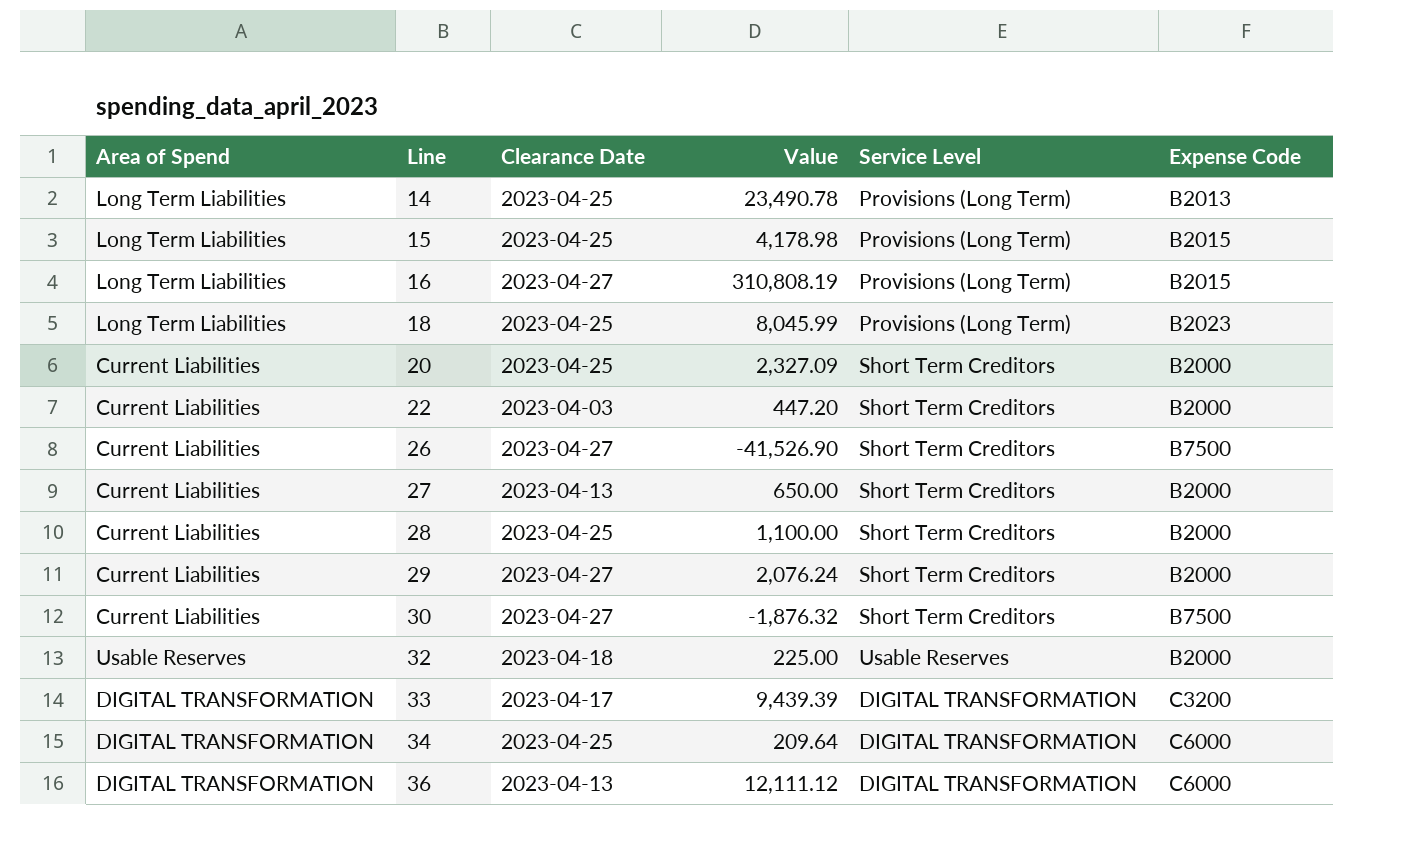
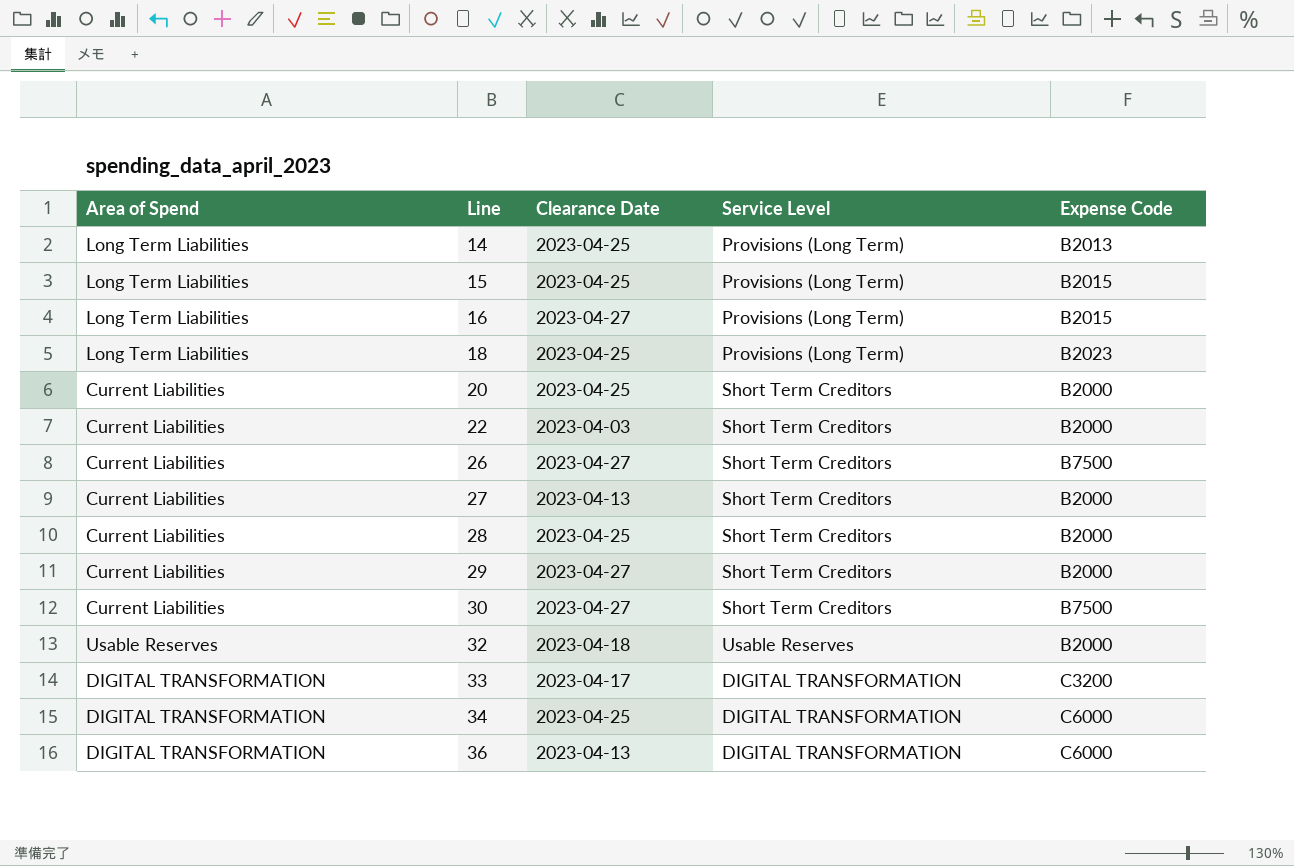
column Value | position: 4 -> none

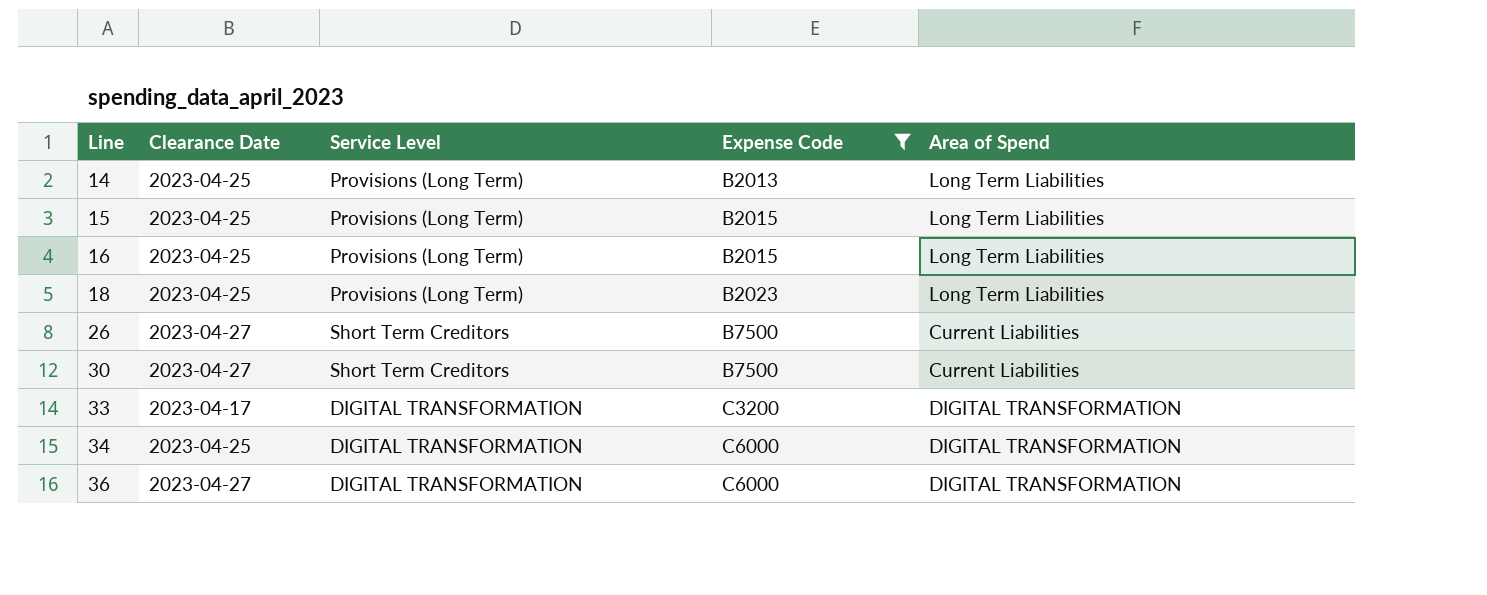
filter: none -> Expense Code != B2000
column Area of Spend | position: 1 -> 5
16 | Clearance Date: 2023-04-27 -> 2023-04-25
36 | Clearance Date: 2023-04-13 -> 2023-04-27

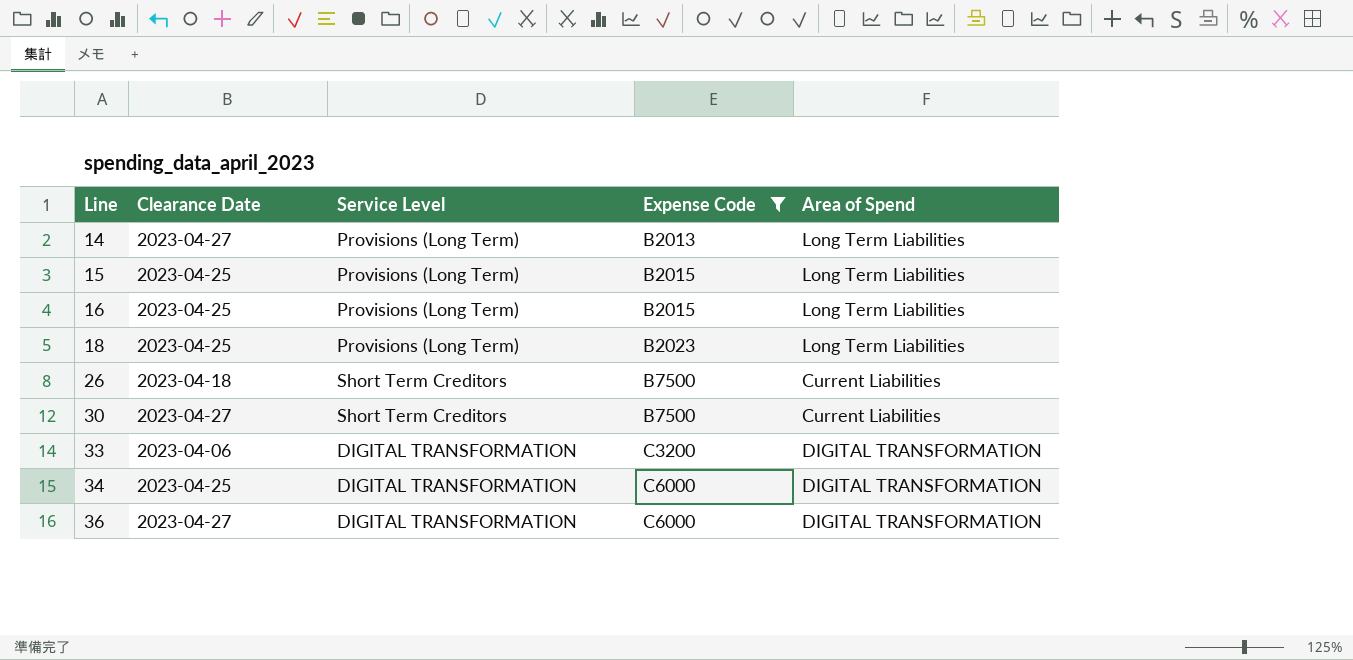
14 | Clearance Date: 2023-04-25 -> 2023-04-27
26 | Clearance Date: 2023-04-27 -> 2023-04-18
33 | Clearance Date: 2023-04-17 -> 2023-04-06

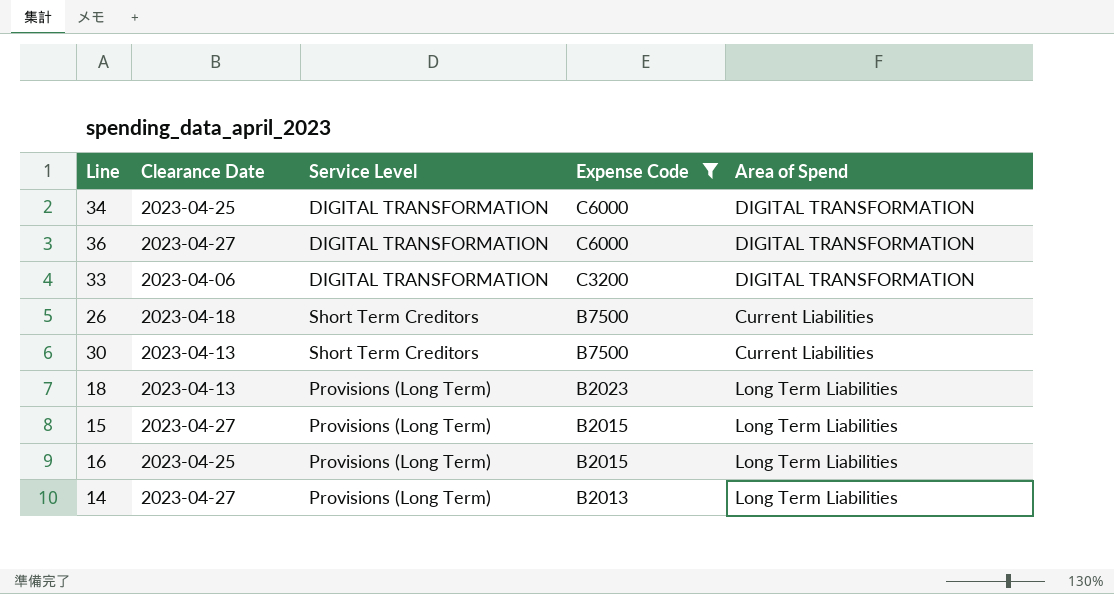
row order: Line ascending -> Expense Code descending
30 | Clearance Date: 2023-04-27 -> 2023-04-13
18 | Clearance Date: 2023-04-25 -> 2023-04-13
15 | Clearance Date: 2023-04-25 -> 2023-04-27

